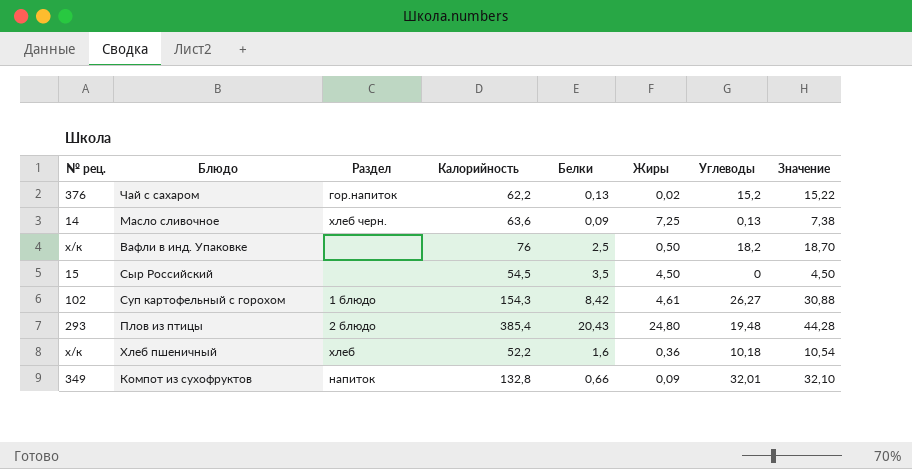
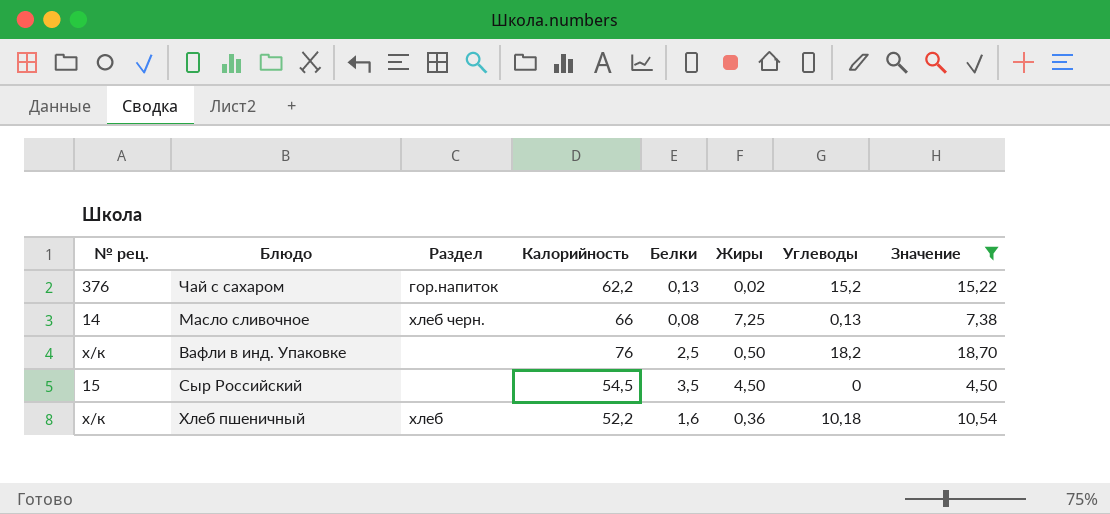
filter: none -> Значение <= 18,70
Масло сливочное | Калорийность: 63,6 -> 66
Масло сливочное | Белки: 0,09 -> 0,08

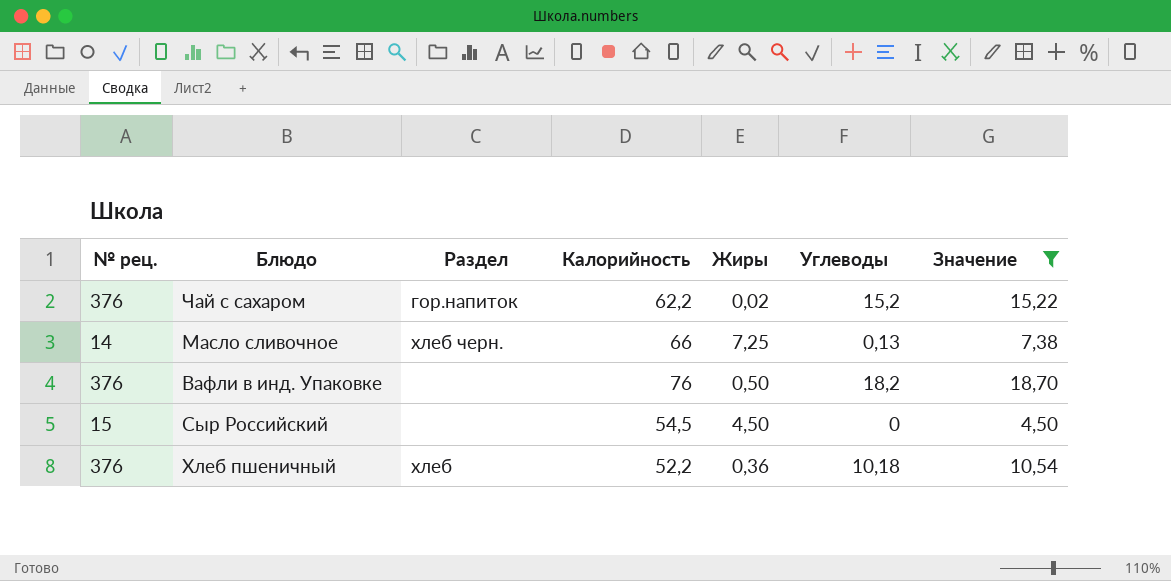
column Белки | position: 5 -> none
Вафли в инд. Упаковке | № рец.: х/к -> 376
Хлеб пшеничный | № рец.: х/к -> 376

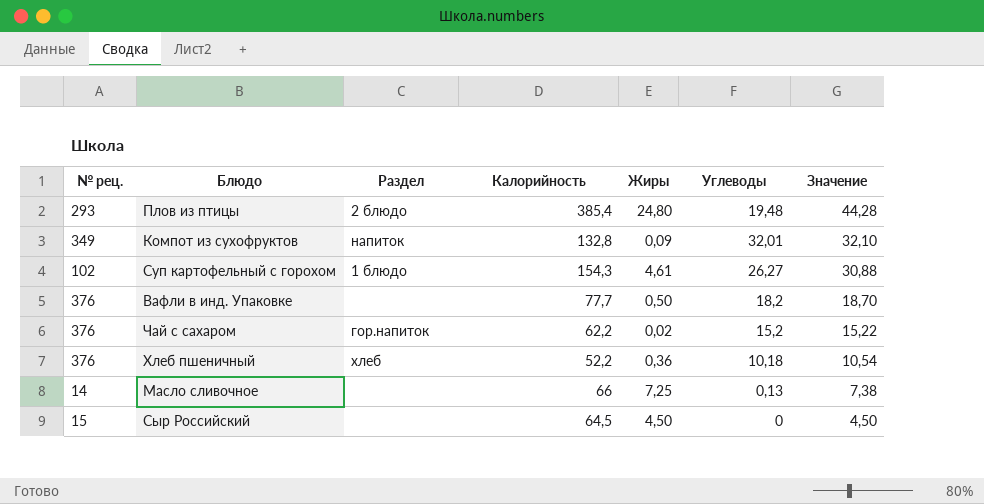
filter: Значение <= 18,70 -> none
row order: none -> Значение descending
Вафли в инд. Упаковке | Калорийность: 76 -> 77,7
Масло сливочное | Раздел: хлеб черн. -> none
Сыр Российский | Калорийность: 54,5 -> 64,5

